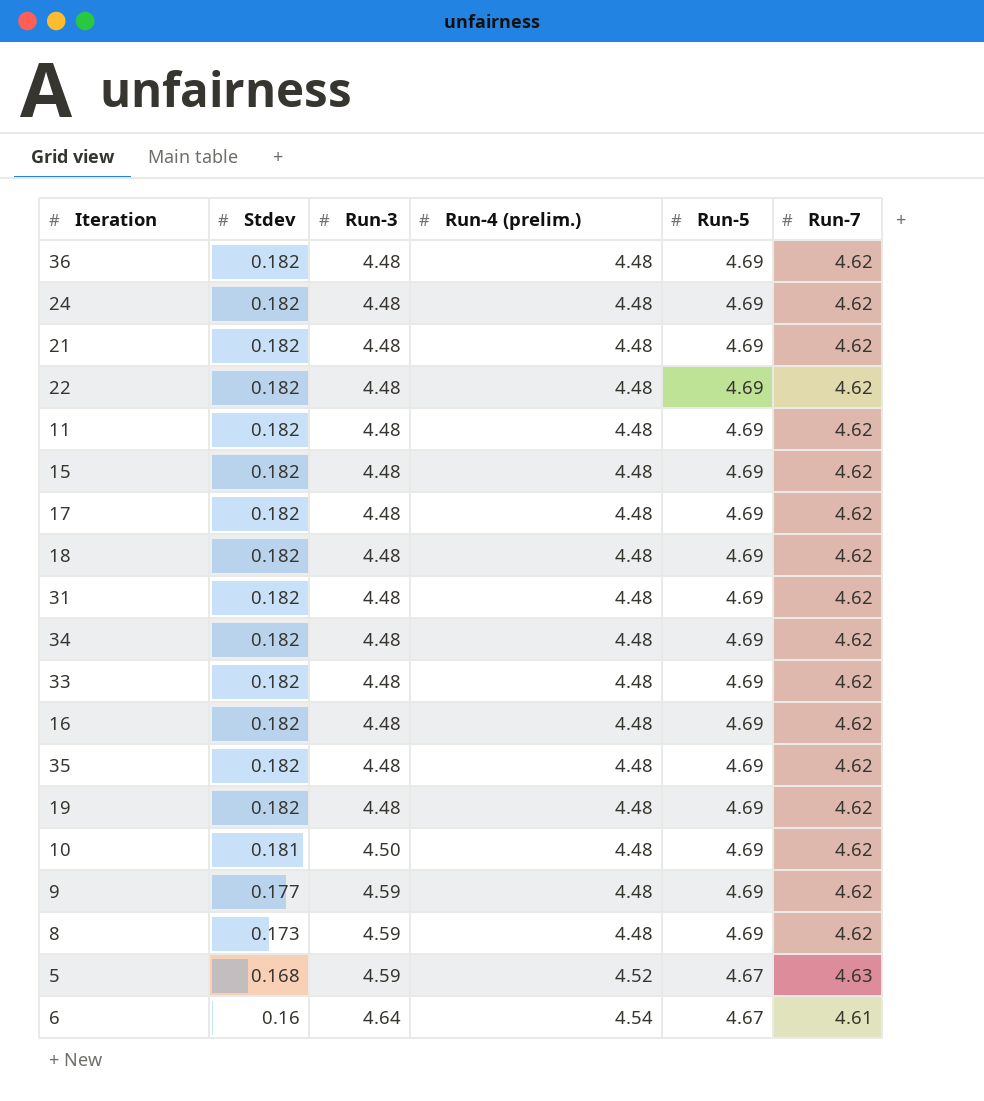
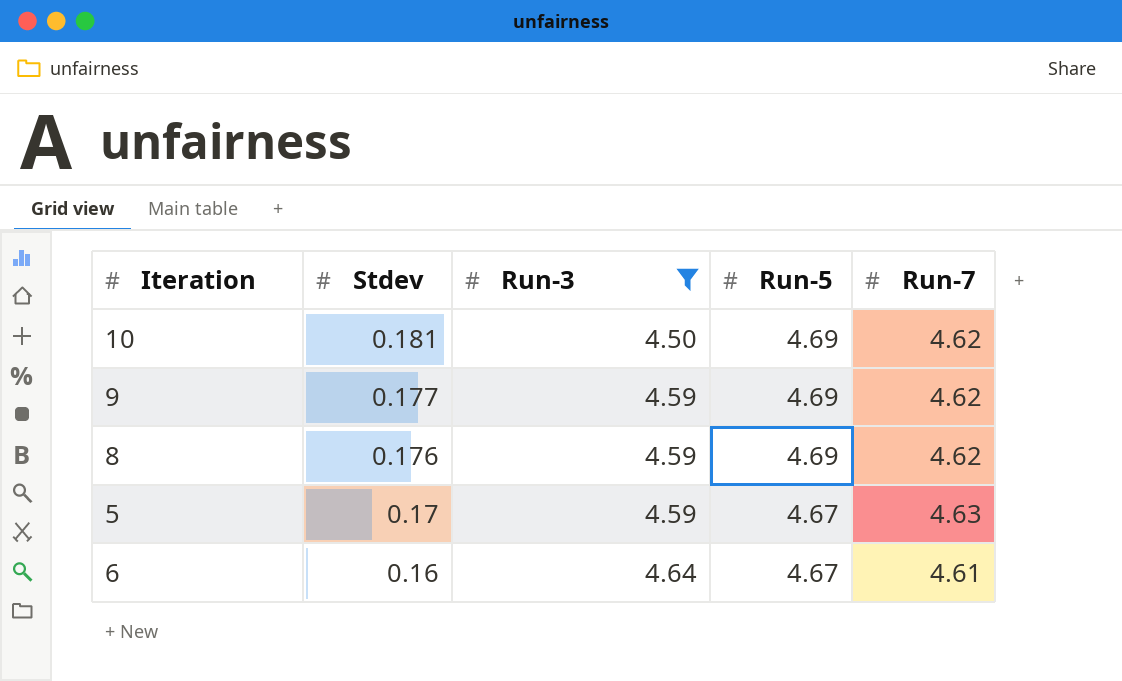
filter: none -> Run-3 != 4.48
column Run-4 (prelim.) | position: 4 -> none
8 | Stdev: 0.173 -> 0.176
5 | Stdev: 0.168 -> 0.17

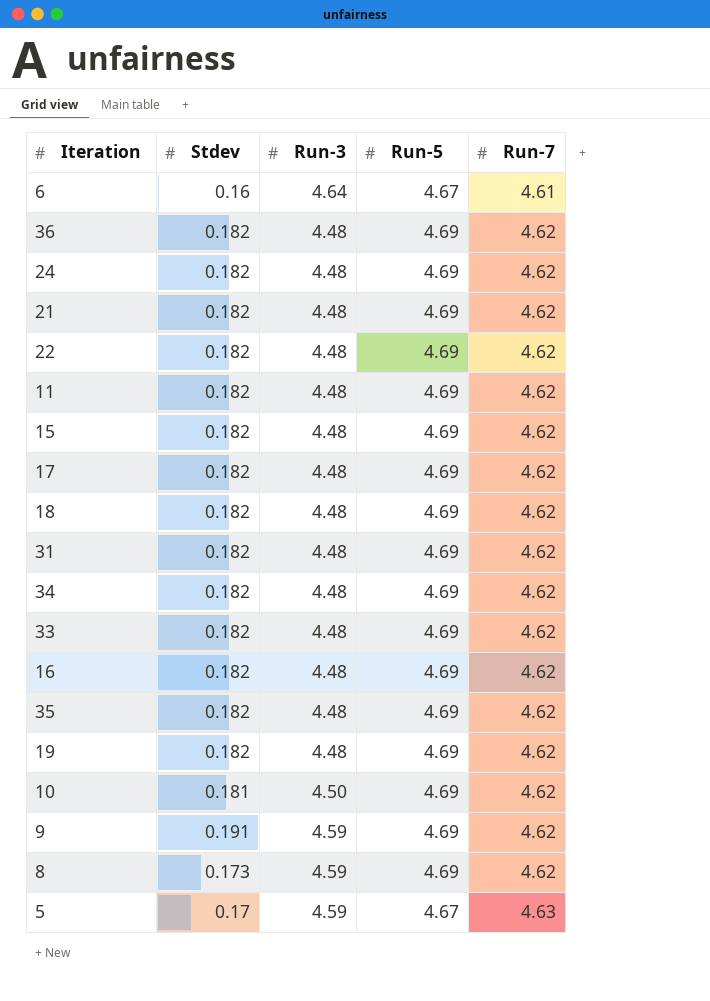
filter: Run-3 != 4.48 -> none
row order: Stdev descending -> Run-7 ascending
9 | Stdev: 0.177 -> 0.191
8 | Stdev: 0.176 -> 0.173

